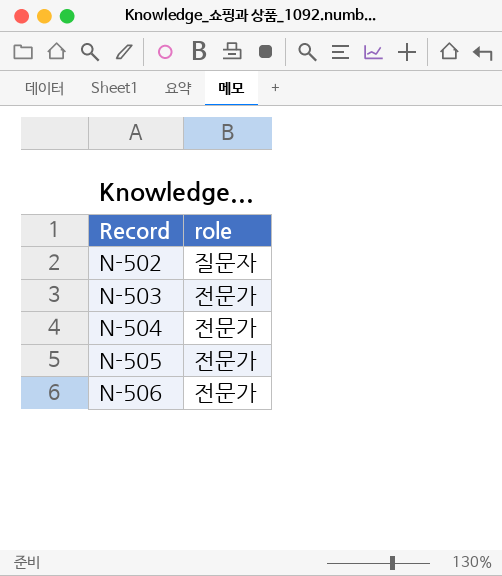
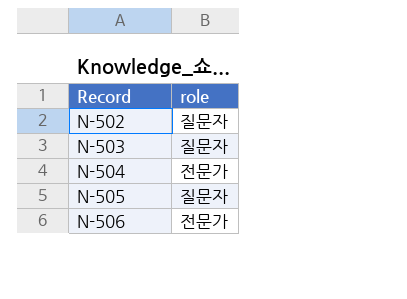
N-503 | role: 전문가 -> 질문자
N-505 | role: 전문가 -> 질문자

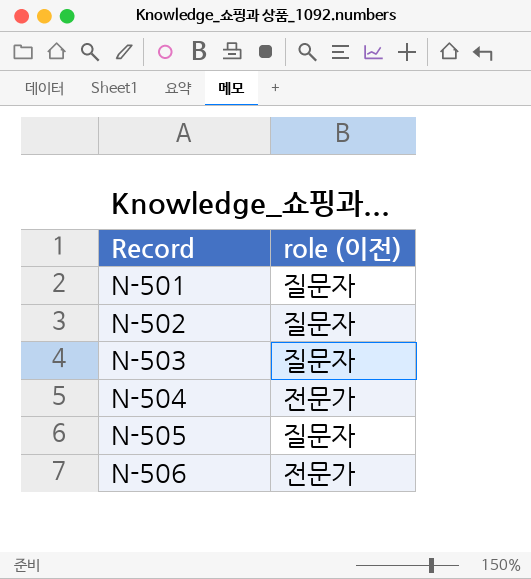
column name: role -> role (이전)
row N-501: none -> 질문자

